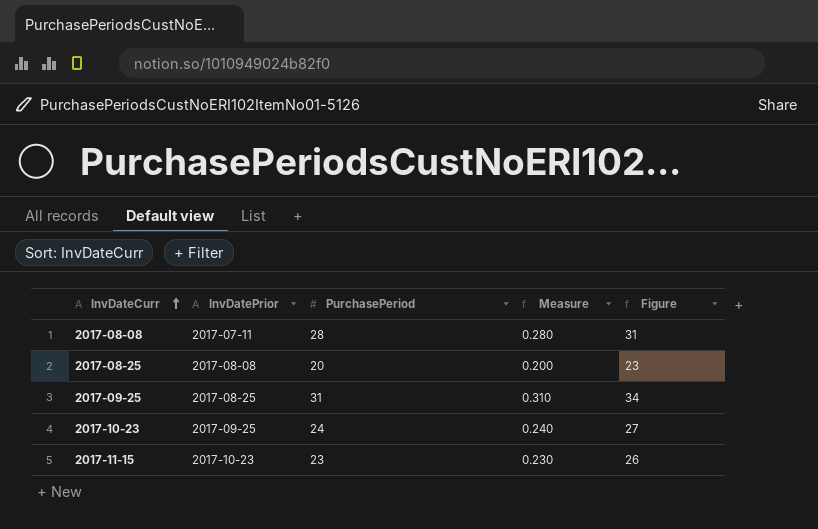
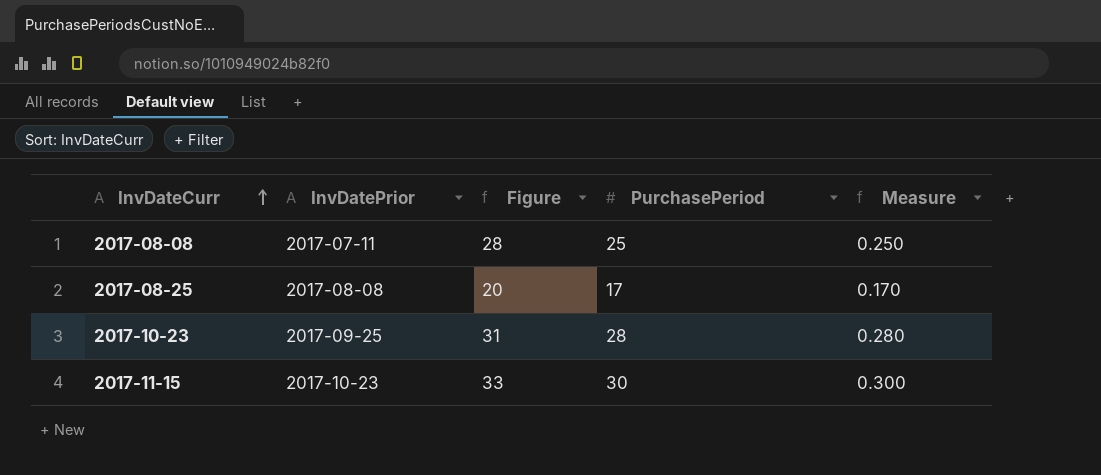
column Figure | position: 5 -> 3
row 2017-09-25: 2017-08-25 | 31 | 0.310 | 34 -> none
2017-08-08 | Figure: 31 -> 28
2017-08-08 | PurchasePeriod: 28 -> 25
2017-08-08 | Measure: 0.280 -> 0.250
2017-08-25 | Figure: 23 -> 20
2017-08-25 | PurchasePeriod: 20 -> 17
2017-08-25 | Measure: 0.200 -> 0.170
2017-10-23 | Figure: 27 -> 31
2017-10-23 | PurchasePeriod: 24 -> 28
2017-10-23 | Measure: 0.240 -> 0.280
2017-11-15 | Figure: 26 -> 33
2017-11-15 | PurchasePeriod: 23 -> 30
2017-11-15 | Measure: 0.230 -> 0.300

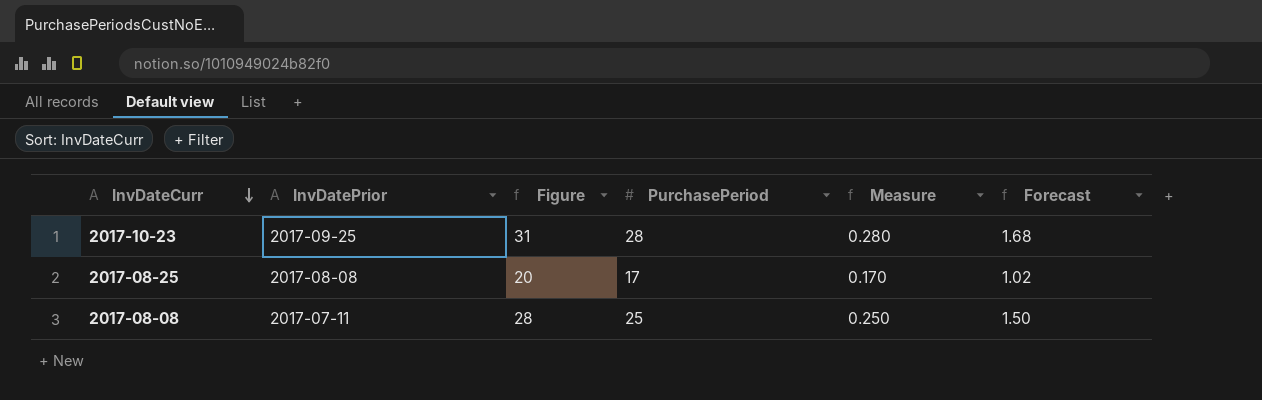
row order: InvDateCurr ascending -> InvDateCurr descending
column Forecast | formula: none -> [PurchasePeriod] * 0.06
row 2017-11-15: 2017-10-23 | 33 | 30 | 0.300 -> none

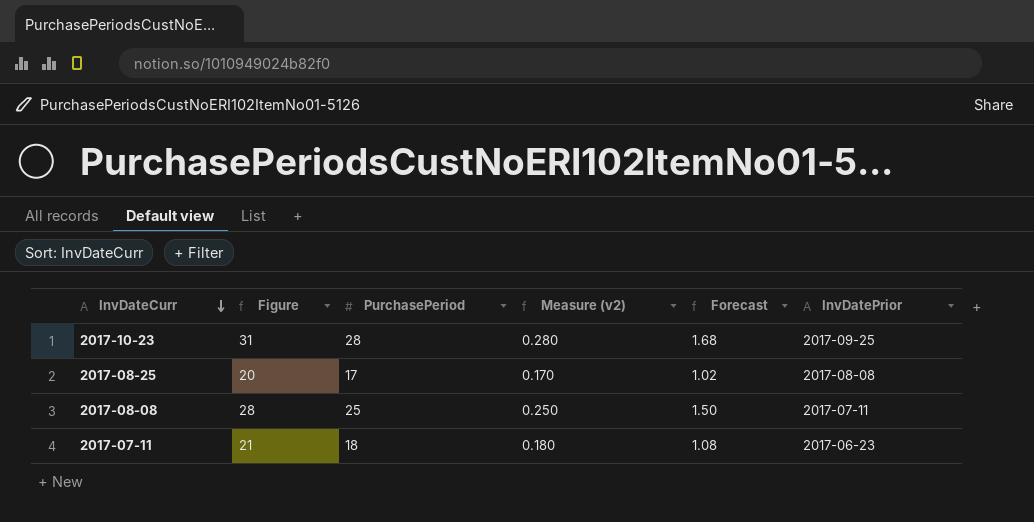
column name: Measure -> Measure (v2)
column InvDatePrior | position: 2 -> 6
row 2017-07-11: none -> 21 | 18 | 0.180 | 1.08 | 2017-06-23

